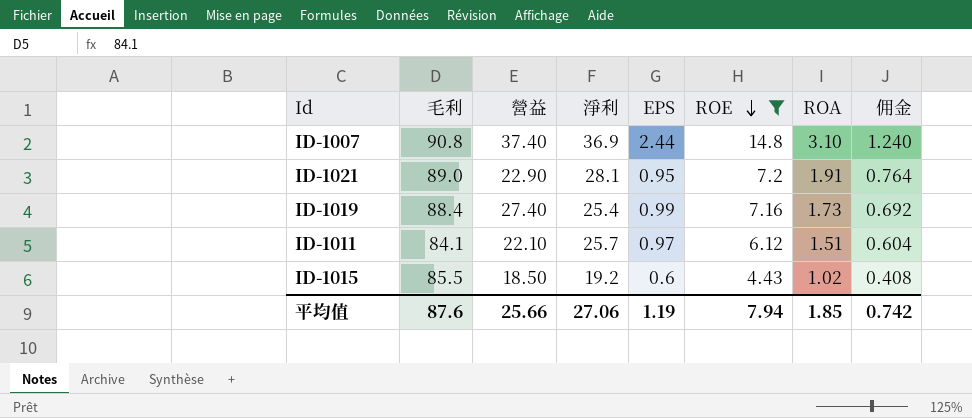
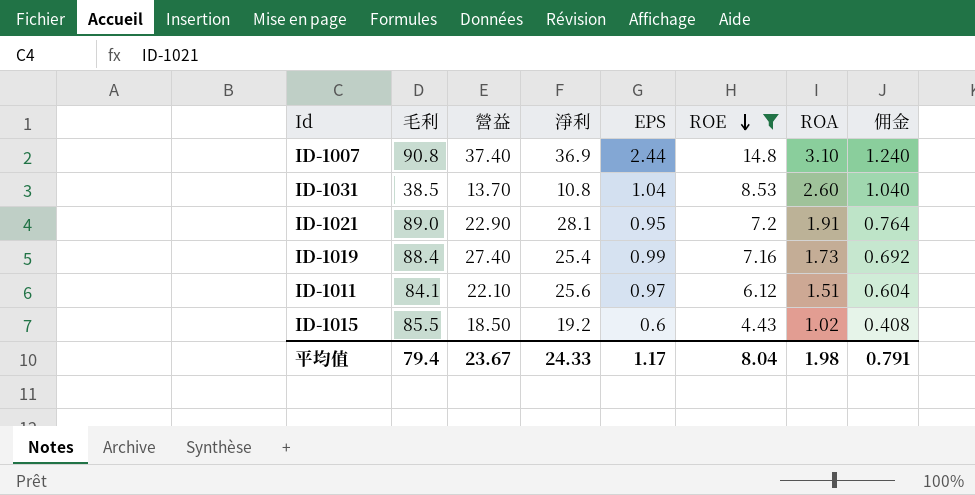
row ID-1031: none -> 38.5 | 13.70 | 10.8 | 1.04 | 8.53 | 2.60 | 1.040
ID-1011 | 淨利: 25.7 -> 25.6
平均值 | 毛利: 87.6 -> 79.4
平均值 | 營益: 25.66 -> 23.67
平均值 | 淨利: 27.06 -> 24.33
平均值 | EPS: 1.19 -> 1.17
平均值 | ROE: 7.94 -> 8.04
平均值 | ROA: 1.85 -> 1.98
平均值 | 佣金: 0.742 -> 0.791

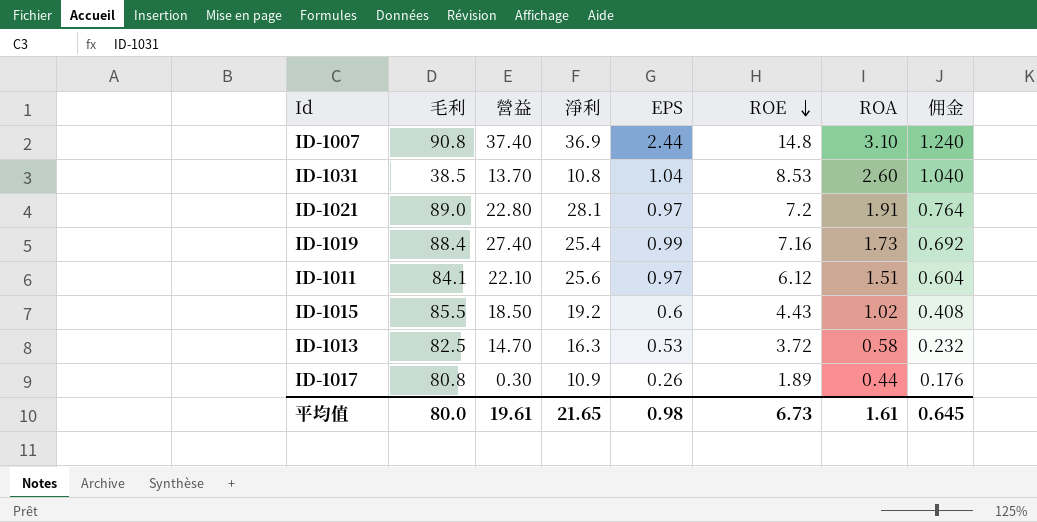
filter: ROE >= 4.43 -> none
ID-1021 | 營益: 22.90 -> 22.80
ID-1021 | EPS: 0.95 -> 0.97
平均值 | 毛利: 79.4 -> 80.0
平均值 | 營益: 23.67 -> 19.61
平均值 | 淨利: 24.33 -> 21.65
平均值 | EPS: 1.17 -> 0.98
平均值 | ROE: 8.04 -> 6.73
平均值 | ROA: 1.98 -> 1.61
平均值 | 佣金: 0.791 -> 0.645

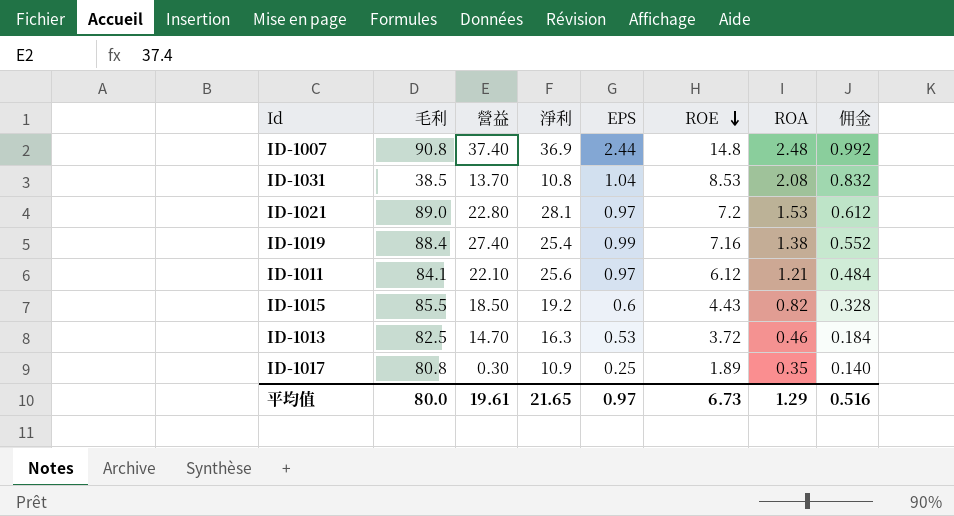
ID-1007 | ROA: 3.10 -> 2.48
ID-1007 | 佣金: 1.240 -> 0.992
ID-1031 | ROA: 2.60 -> 2.08
ID-1031 | 佣金: 1.040 -> 0.832
ID-1021 | ROA: 1.91 -> 1.53
ID-1021 | 佣金: 0.764 -> 0.612
ID-1019 | ROA: 1.73 -> 1.38
ID-1019 | 佣金: 0.692 -> 0.552
ID-1011 | ROA: 1.51 -> 1.21
ID-1011 | 佣金: 0.604 -> 0.484
ID-1015 | ROA: 1.02 -> 0.82
ID-1015 | 佣金: 0.408 -> 0.328
ID-1013 | ROA: 0.58 -> 0.46
ID-1013 | 佣金: 0.232 -> 0.184
ID-1017 | EPS: 0.26 -> 0.25
ID-1017 | ROA: 0.44 -> 0.35
ID-1017 | 佣金: 0.176 -> 0.140
平均值 | EPS: 0.98 -> 0.97
平均值 | ROA: 1.61 -> 1.29
平均值 | 佣金: 0.645 -> 0.516

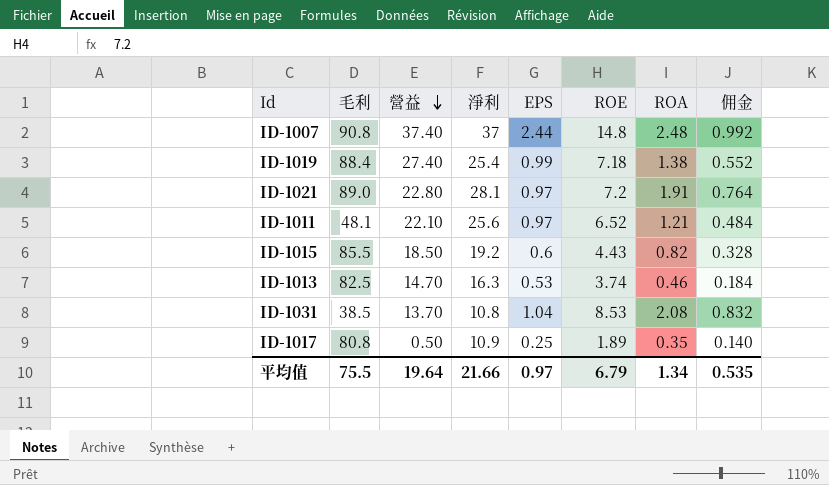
row order: ROE descending -> 營益 descending
ID-1007 | 淨利: 36.9 -> 37
ID-1019 | ROE: 7.16 -> 7.18
ID-1021 | ROA: 1.53 -> 1.91
ID-1021 | 佣金: 0.612 -> 0.764
ID-1011 | 毛利: 84.1 -> 48.1
ID-1011 | ROE: 6.12 -> 6.52
ID-1013 | ROE: 3.72 -> 3.74
ID-1017 | 營益: 0.30 -> 0.50
平均值 | 毛利: 80.0 -> 75.5
平均值 | 營益: 19.61 -> 19.64
平均值 | 淨利: 21.65 -> 21.66
平均值 | ROE: 6.73 -> 6.79
平均值 | ROA: 1.29 -> 1.34
平均值 | 佣金: 0.516 -> 0.535

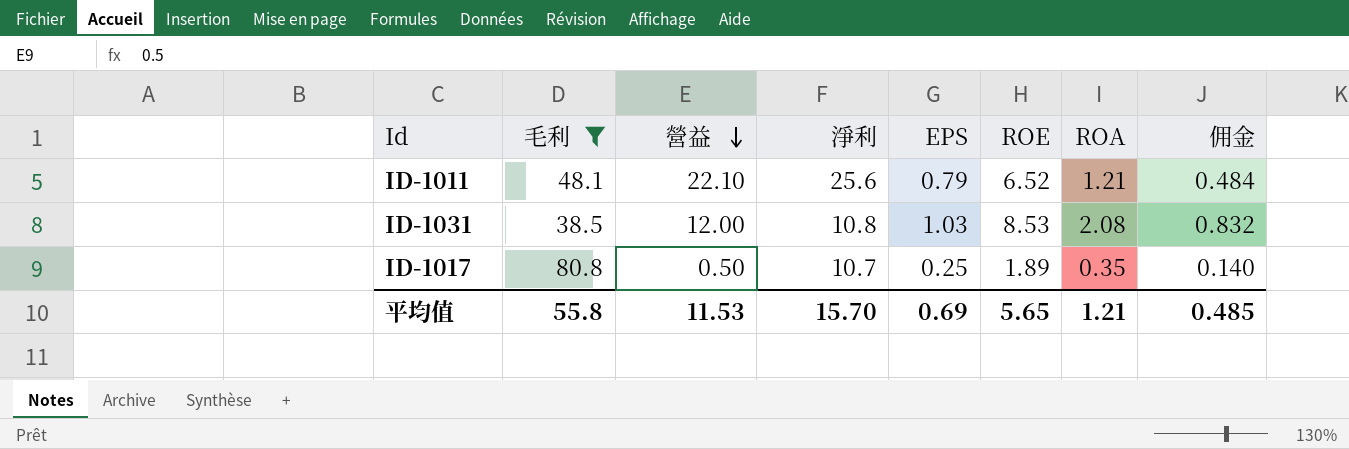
filter: none -> 毛利 <= 80.8
ID-1011 | EPS: 0.97 -> 0.79
ID-1031 | 營益: 13.70 -> 12.00
ID-1031 | EPS: 1.04 -> 1.03
ID-1017 | 淨利: 10.9 -> 10.7
平均值 | 毛利: 75.5 -> 55.8
平均值 | 營益: 19.64 -> 11.53
平均值 | 淨利: 21.66 -> 15.70
平均值 | EPS: 0.97 -> 0.69
平均值 | ROE: 6.79 -> 5.65
平均值 | ROA: 1.34 -> 1.21
平均值 | 佣金: 0.535 -> 0.485

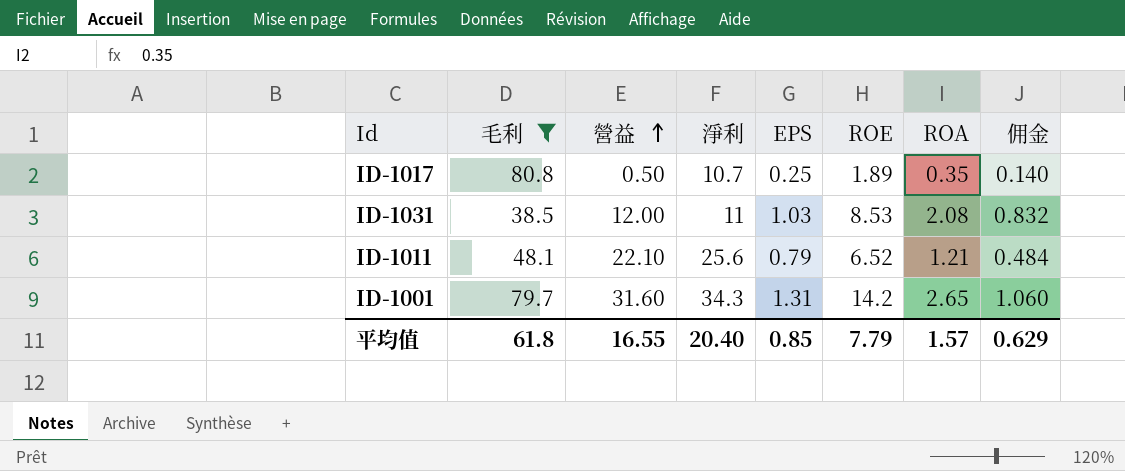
row order: 營益 descending -> 營益 ascending
ID-1031 | 淨利: 10.8 -> 11
row ID-1001: none -> 79.7 | 31.60 | 34.3 | 1.31 | 14.2 | 2.65 | 1.060
平均值 | 毛利: 55.8 -> 61.8
平均值 | 營益: 11.53 -> 16.55
平均值 | 淨利: 15.70 -> 20.40
平均值 | EPS: 0.69 -> 0.85
平均值 | ROE: 5.65 -> 7.79
平均值 | ROA: 1.21 -> 1.57
平均值 | 佣金: 0.485 -> 0.629

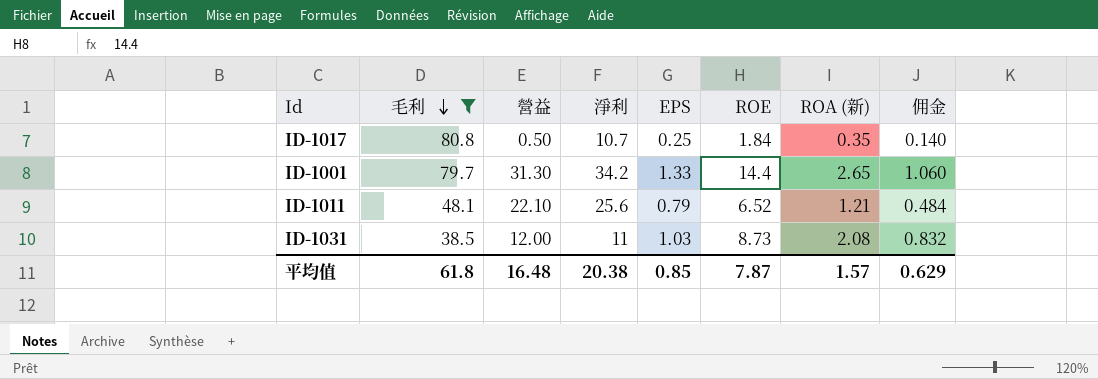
row order: 營益 ascending -> 毛利 descending
column name: ROA -> ROA (新)
ID-1017 | ROE: 1.89 -> 1.84
ID-1001 | 營益: 31.60 -> 31.30
ID-1001 | 淨利: 34.3 -> 34.2
ID-1001 | EPS: 1.31 -> 1.33
ID-1001 | ROE: 14.2 -> 14.4
ID-1031 | ROE: 8.53 -> 8.73
平均值 | 營益: 16.55 -> 16.48
平均值 | 淨利: 20.40 -> 20.38
平均值 | ROE: 7.79 -> 7.87

